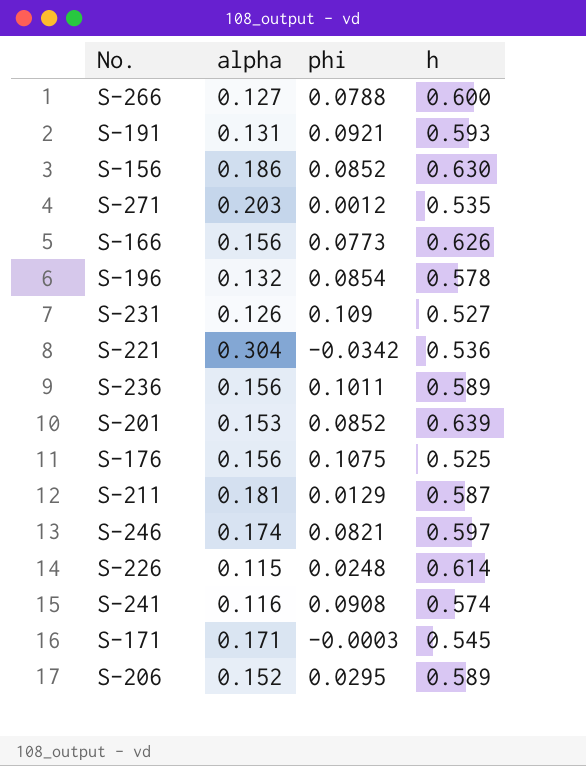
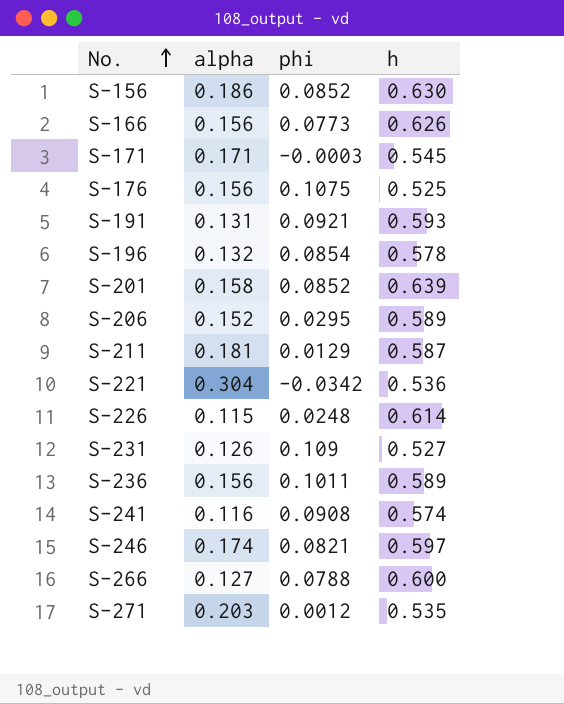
row order: none -> No. ascending
S-201 | alpha: 0.153 -> 0.158

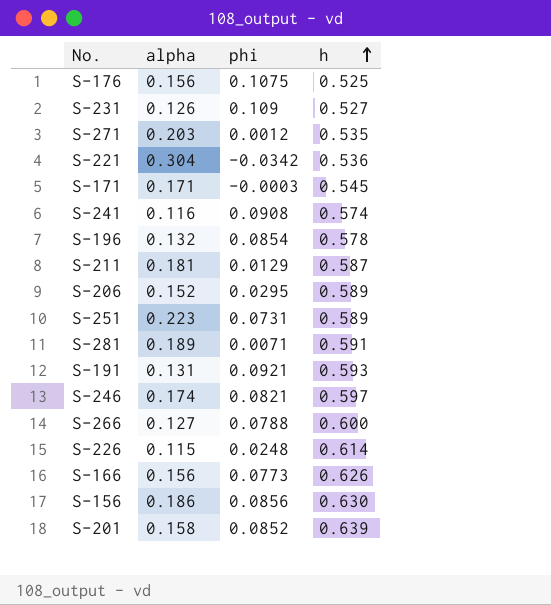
row order: No. ascending -> h ascending
row S-236: 0.156 | 0.1011 | 0.589 -> none
row S-251: none -> 0.223 | 0.0731 | 0.589
row S-281: none -> 0.189 | 0.0071 | 0.591
S-156 | phi: 0.0852 -> 0.0856

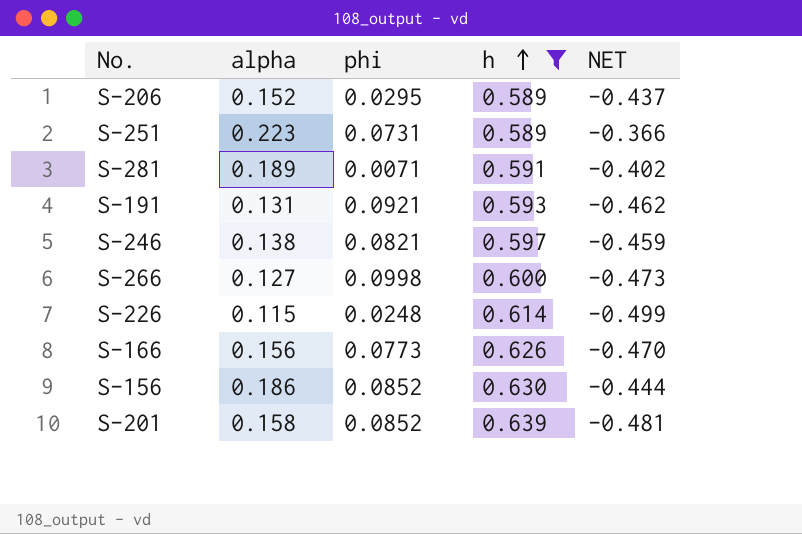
filter: none -> h >= 0.589
column NET | formula: none -> [alpha] - [h]
S-246 | alpha: 0.174 -> 0.138
S-266 | phi: 0.0788 -> 0.0998
S-156 | phi: 0.0856 -> 0.0852

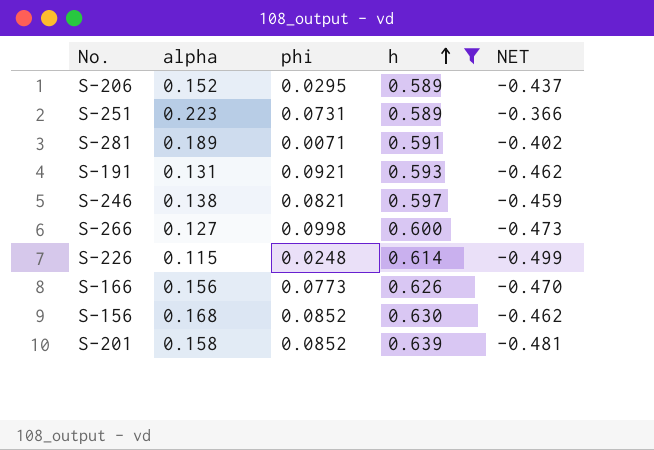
S-156 | alpha: 0.186 -> 0.168
S-156 | NET: -0.444 -> -0.462

